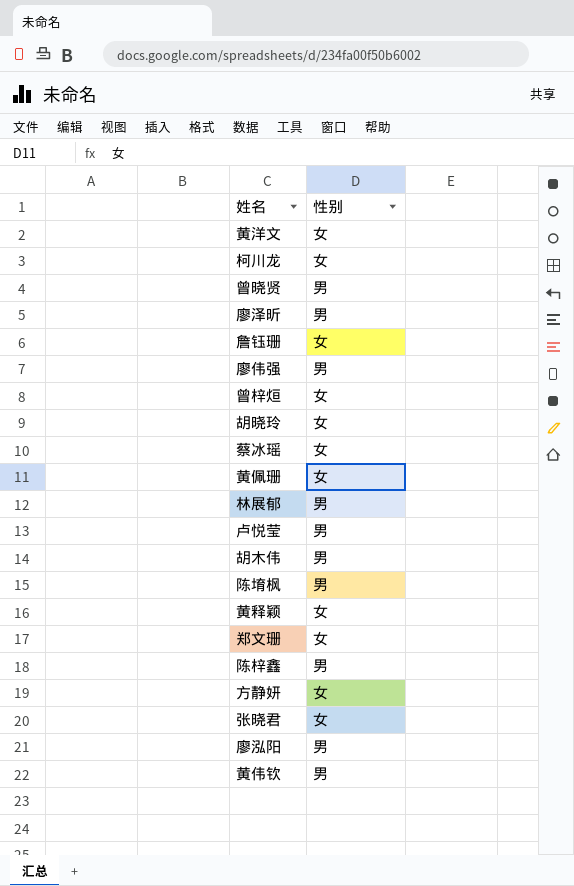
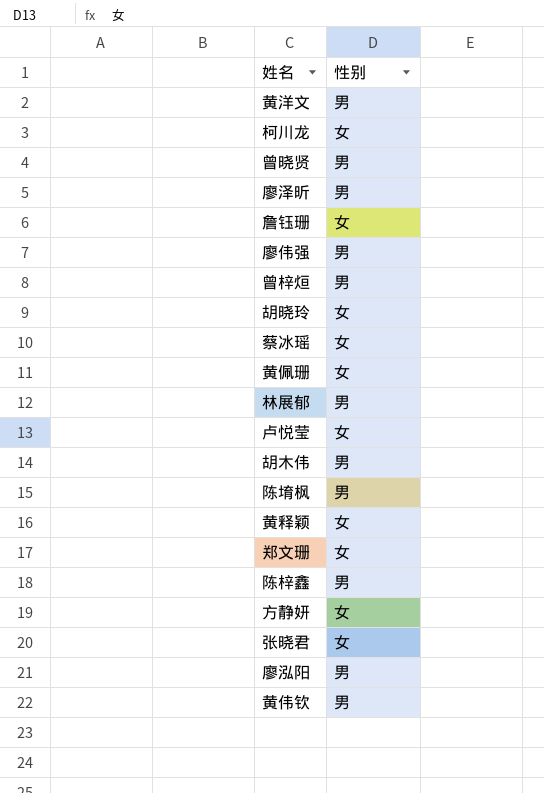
黄洋文 | 性别: 女 -> 男
曾梓烜 | 性别: 女 -> 男
卢悦莹 | 性别: 男 -> 女

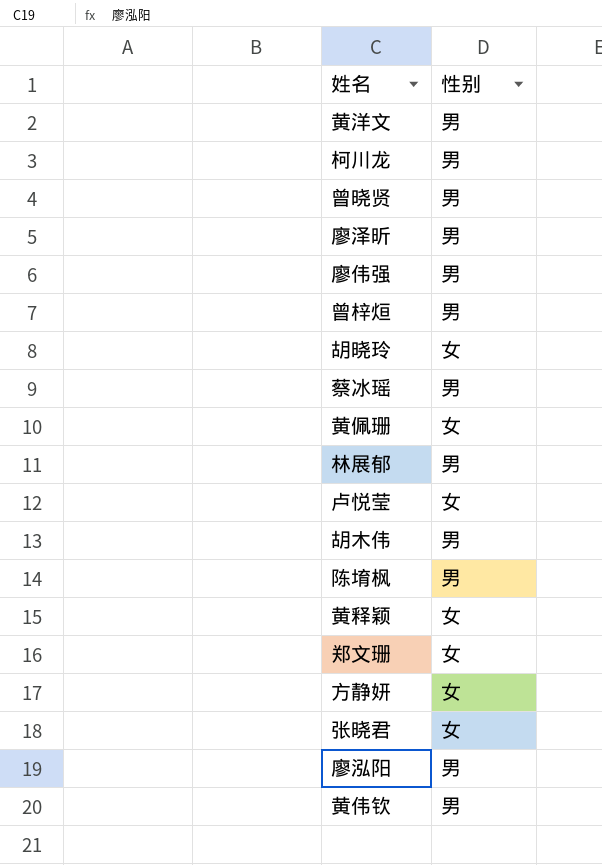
row 詹钰珊: 女 -> none
row 陈梓鑫: 男 -> none
柯川龙 | 性别: 女 -> 男
蔡冰瑶 | 性别: 女 -> 男

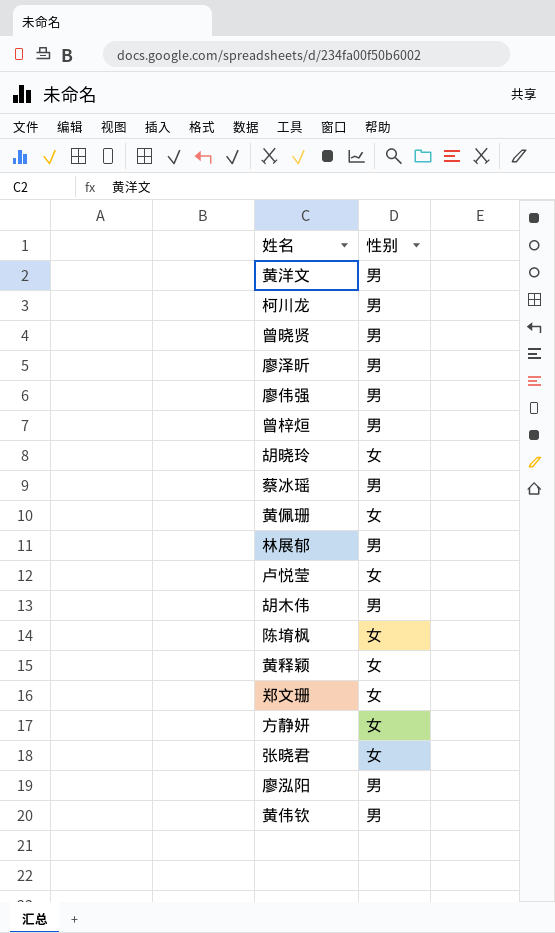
陈堉枫 | 性别: 男 -> 女

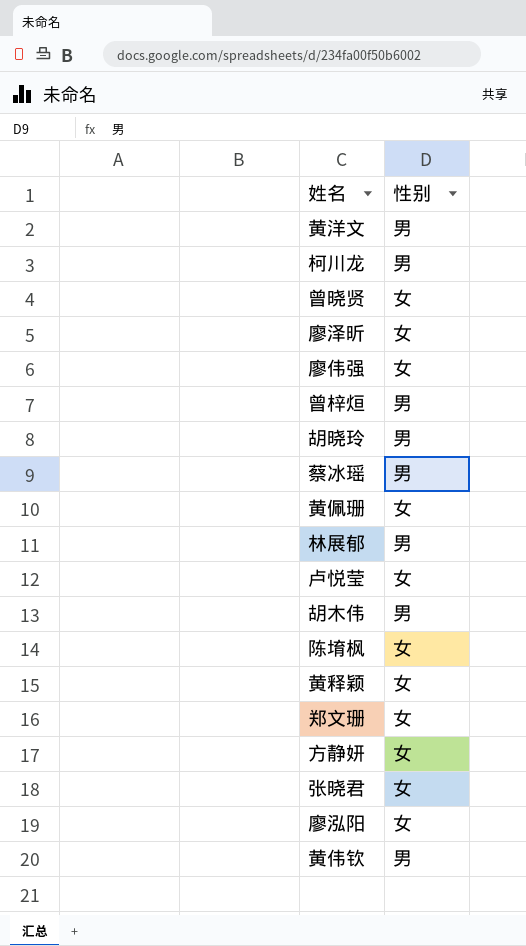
曾晓贤 | 性别: 男 -> 女
廖泽昕 | 性别: 男 -> 女
廖伟强 | 性别: 男 -> 女
胡晓玲 | 性别: 女 -> 男
廖泓阳 | 性别: 男 -> 女

